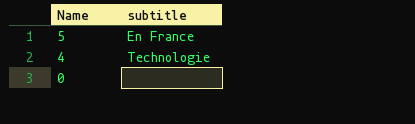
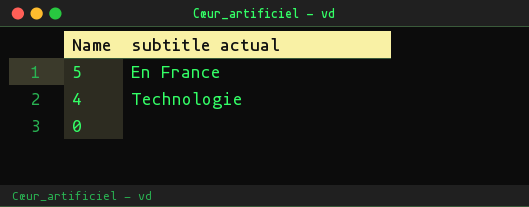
column name: subtitle -> subtitle actual

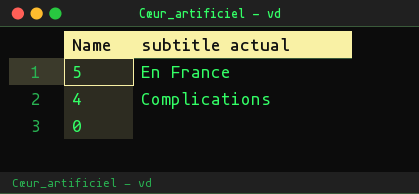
4 | subtitle actual: Technologie -> Complications

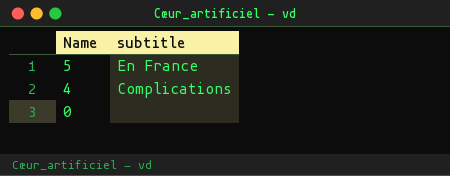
column name: subtitle actual -> subtitle

